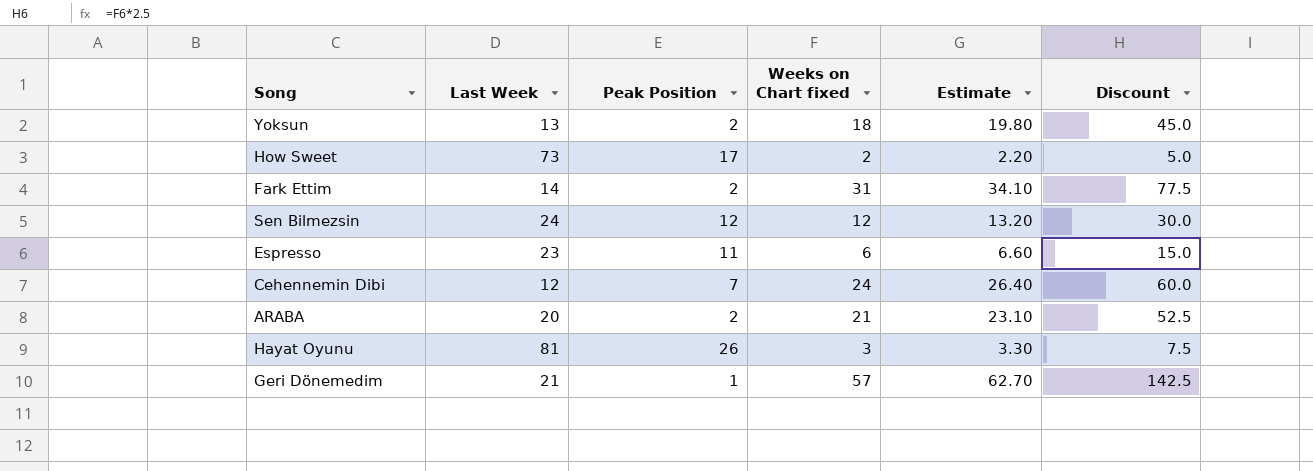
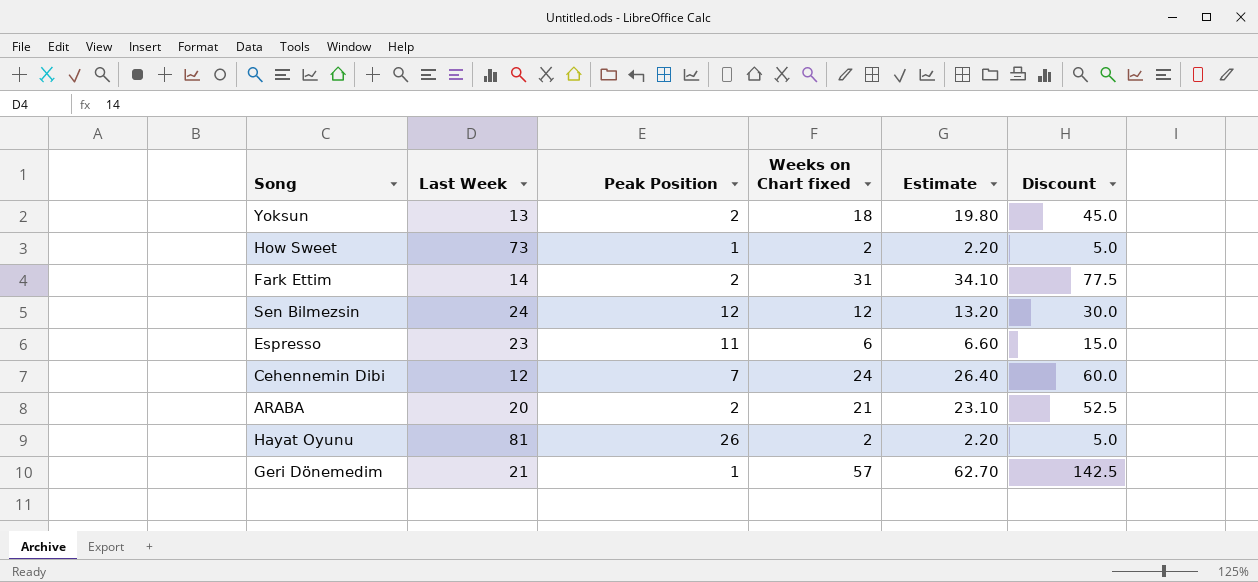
How Sweet | Peak Position: 17 -> 1
Hayat Oyunu | Weeks on Chart fixed: 3 -> 2
Hayat Oyunu | Estimate: 3.30 -> 2.20
Hayat Oyunu | Discount: 7.5 -> 5.0

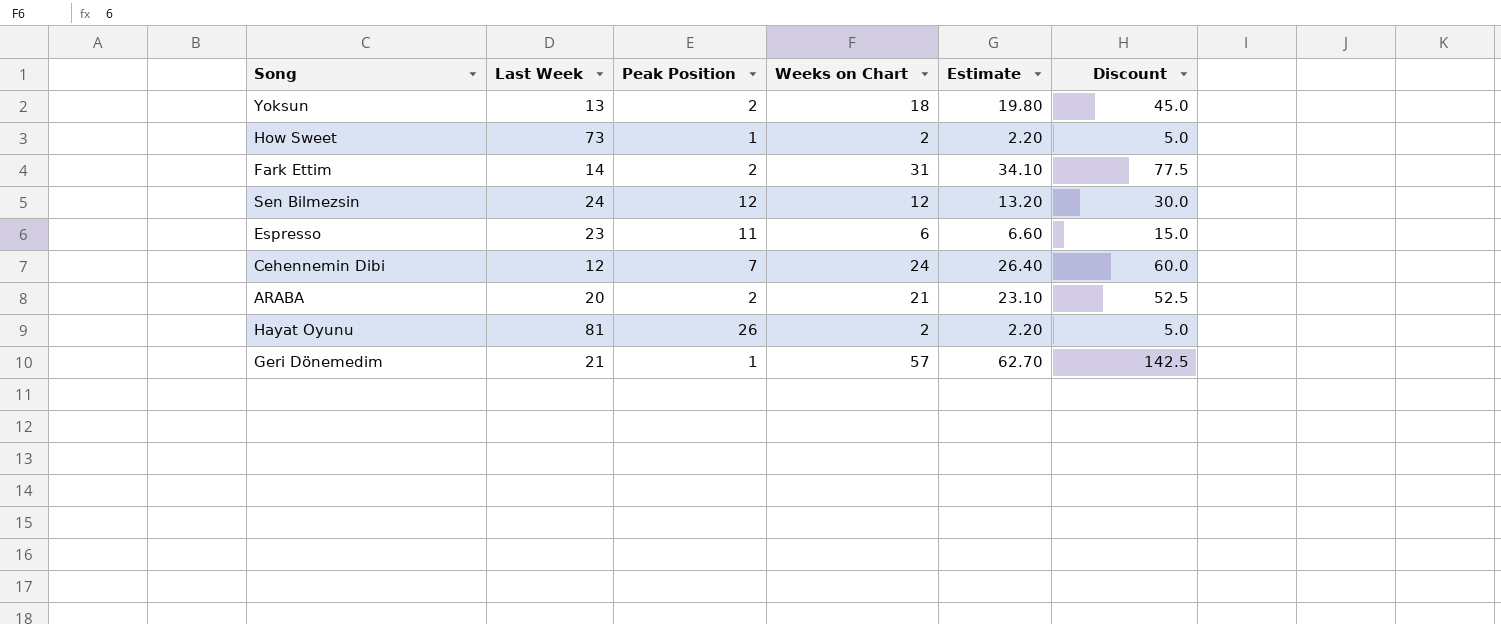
column name: Weeks on Chart fixed -> Weeks on Chart

